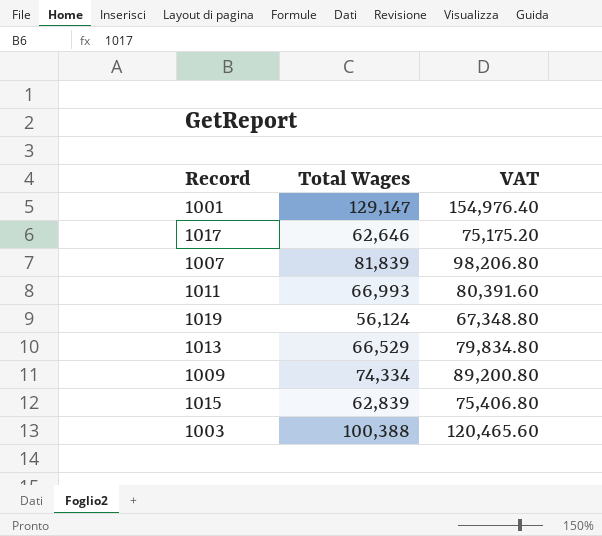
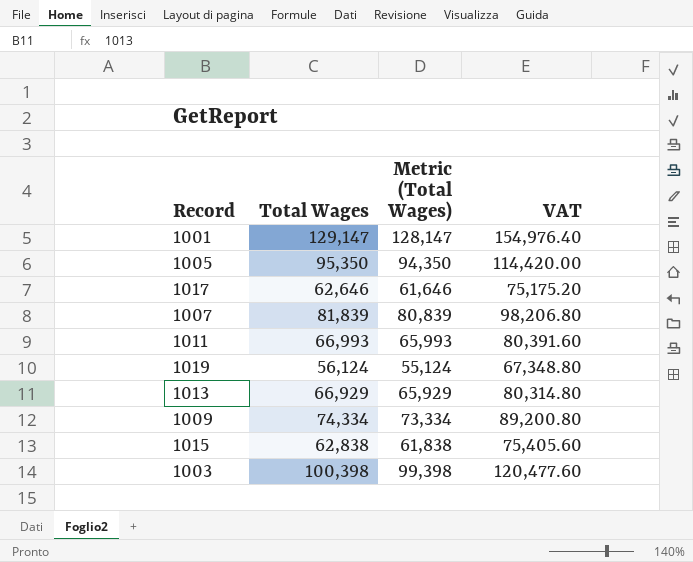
column Metric (Total Wages) | formula: none -> [Total Wages] - 1000
row 1005: none -> 95,350 | 94,350 | 114,420.00
1013 | Total Wages: 66,529 -> 66,929
1013 | VAT: 79,834.80 -> 80,314.80
1015 | Total Wages: 62,839 -> 62,838
1015 | VAT: 75,406.80 -> 75,405.60
1003 | Total Wages: 100,388 -> 100,398
1003 | VAT: 120,465.60 -> 120,477.60

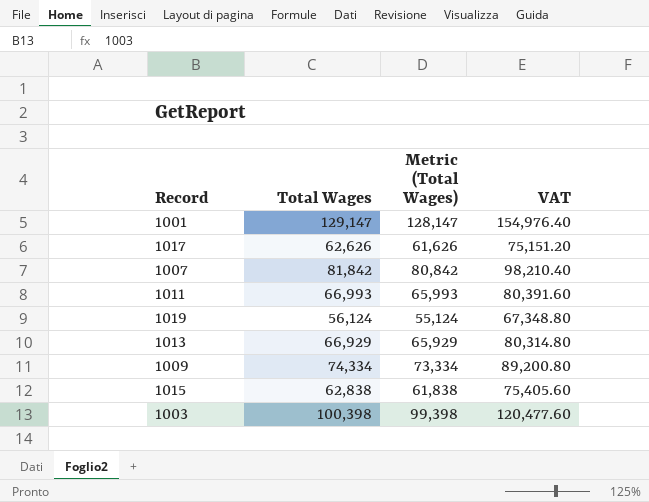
row 1005: 95,350 | 94,350 | 114,420.00 -> none
1017 | Total Wages: 62,646 -> 62,626
1017 | Metric (Total Wages): 61,646 -> 61,626
1017 | VAT: 75,175.20 -> 75,151.20
1007 | Total Wages: 81,839 -> 81,842
1007 | Metric (Total Wages): 80,839 -> 80,842
1007 | VAT: 98,206.80 -> 98,210.40

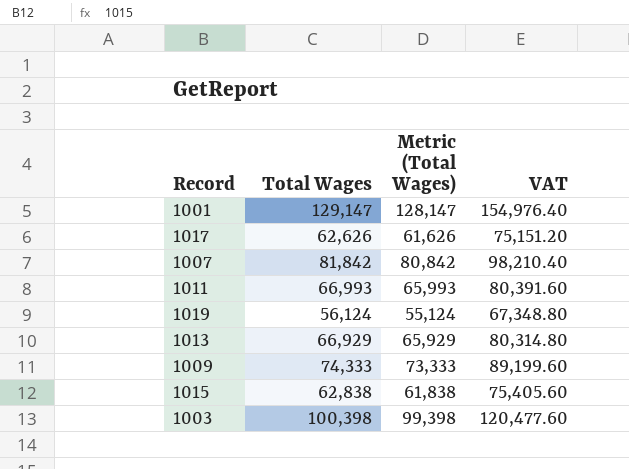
1009 | Total Wages: 74,334 -> 74,333
1009 | Metric (Total Wages): 73,334 -> 73,333
1009 | VAT: 89,200.80 -> 89,199.60

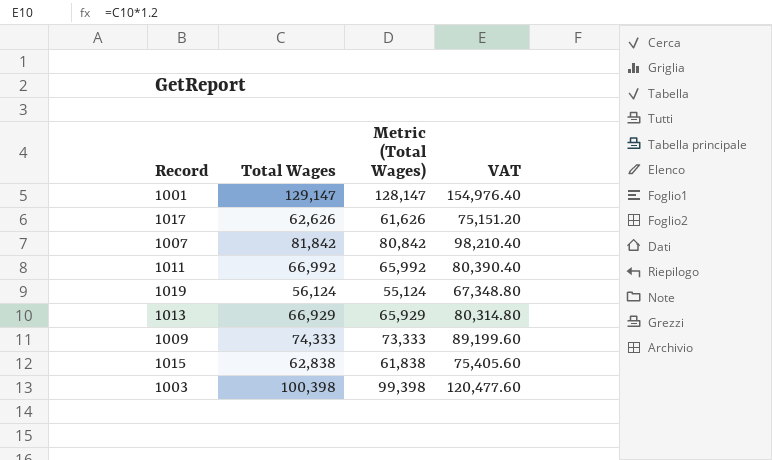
1011 | Total Wages: 66,993 -> 66,992
1011 | Metric (Total Wages): 65,993 -> 65,992
1011 | VAT: 80,391.60 -> 80,390.40

